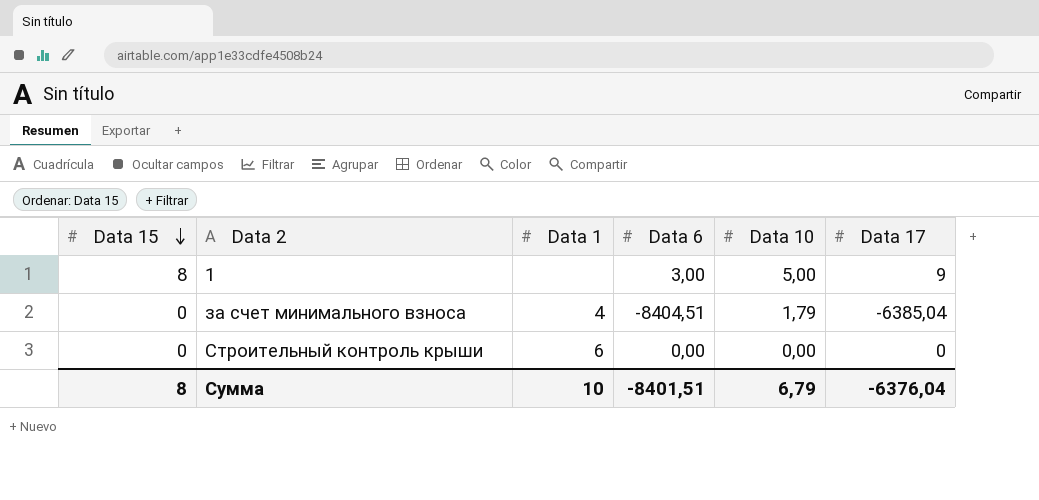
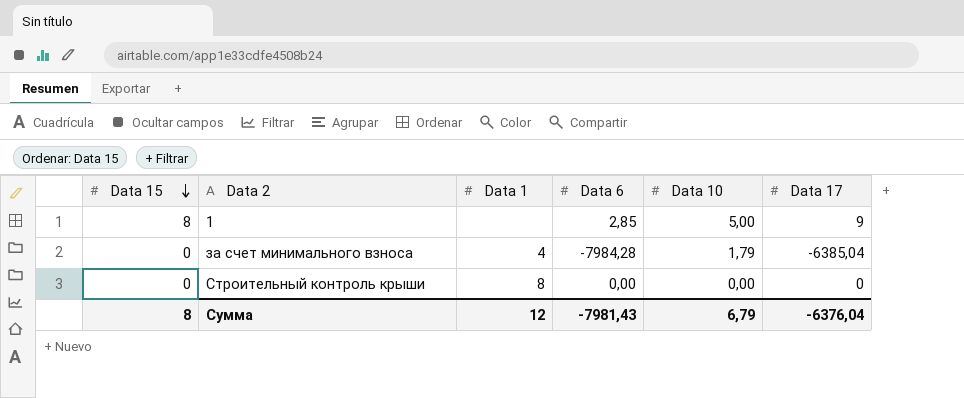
1 | Data 6: 3,00 -> 2,85
за счет минимального взноса | Data 6: -8404,51 -> -7984,28
Строительный контроль крыши | Data 1: 6 -> 8
Сумма | Data 1: 10 -> 12
Сумма | Data 6: -8401,51 -> -7981,43

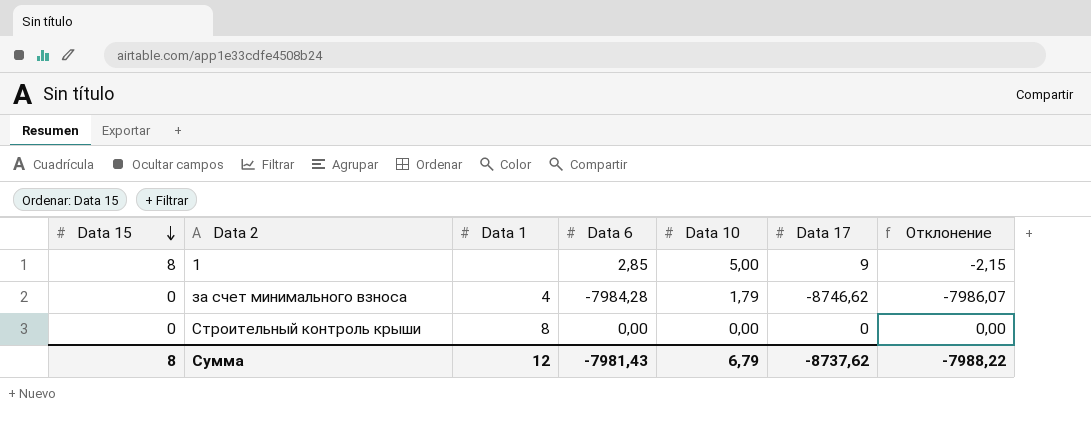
column Отклонение | formula: none -> [Data 6] - [Data 10]
за счет минимального взноса | Data 17: -6385,04 -> -8746,62
Сумма | Data 17: -6376,04 -> -8737,62

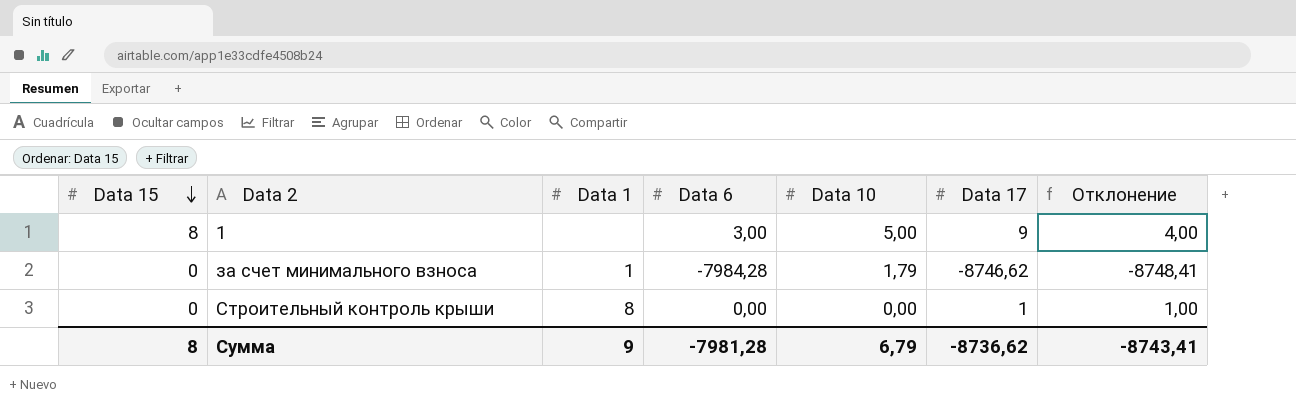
column Отклонение | formula: [Data 6] - [Data 10] -> [Data 17] - [Data 10]
1 | Data 6: 2,85 -> 3,00
за счет минимального взноса | Data 1: 4 -> 1
Строительный контроль крыши | Data 17: 0 -> 1
Сумма | Data 1: 12 -> 9
Сумма | Data 6: -7981,43 -> -7981,28
Сумма | Data 17: -8737,62 -> -8736,62
Сумма | Отклонение: -7988,22 -> -8743,41

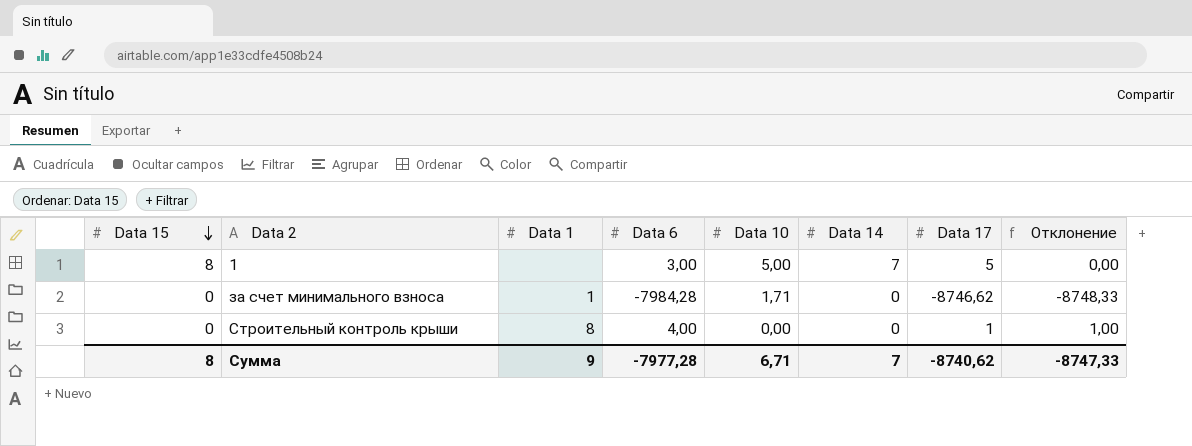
column Data 14 | position: none -> 6
1 | Data 17: 9 -> 5
1 | Отклонение: 4,00 -> 0,00
за счет минимального взноса | Data 10: 1,79 -> 1,71
за счет минимального взноса | Отклонение: -8748,41 -> -8748,33
Строительный контроль крыши | Data 6: 0,00 -> 4,00
Сумма | Data 6: -7981,28 -> -7977,28
Сумма | Data 10: 6,79 -> 6,71
Сумма | Data 17: -8736,62 -> -8740,62
Сумма | Отклонение: -8743,41 -> -8747,33

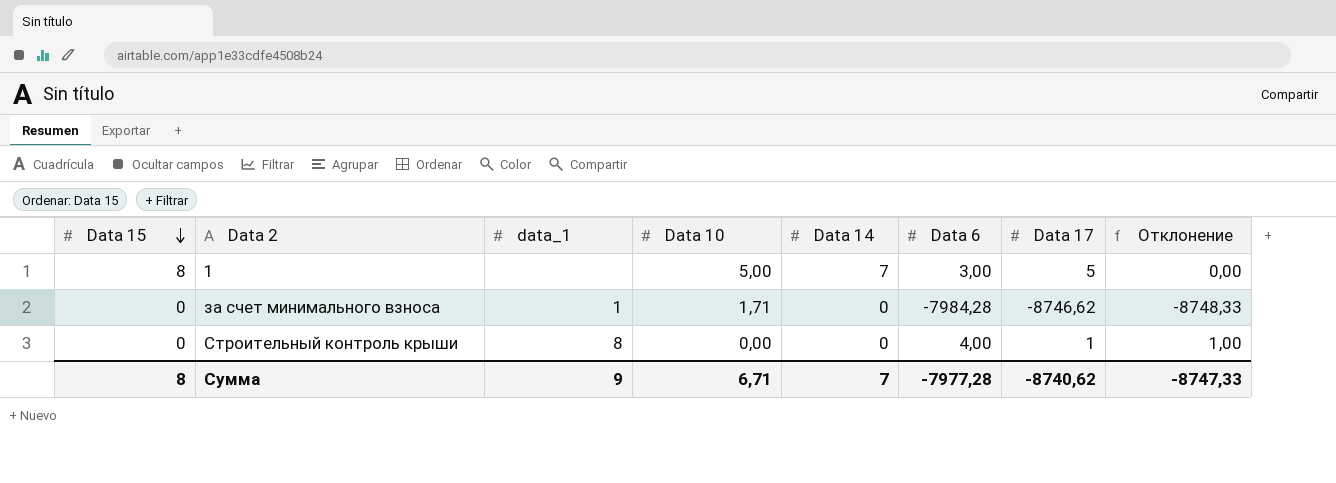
column name: Data 1 -> data_1
column Data 6 | position: 4 -> 6

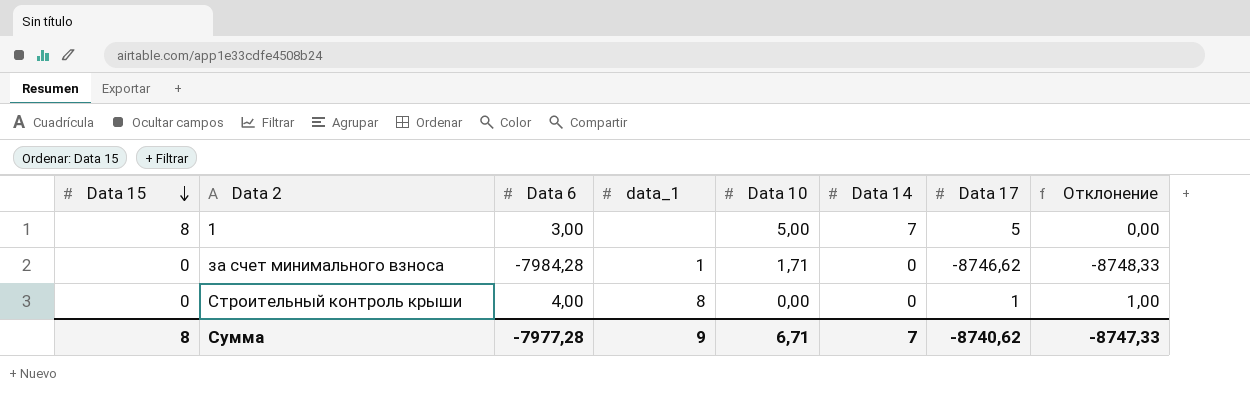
column Data 6 | position: 6 -> 3

